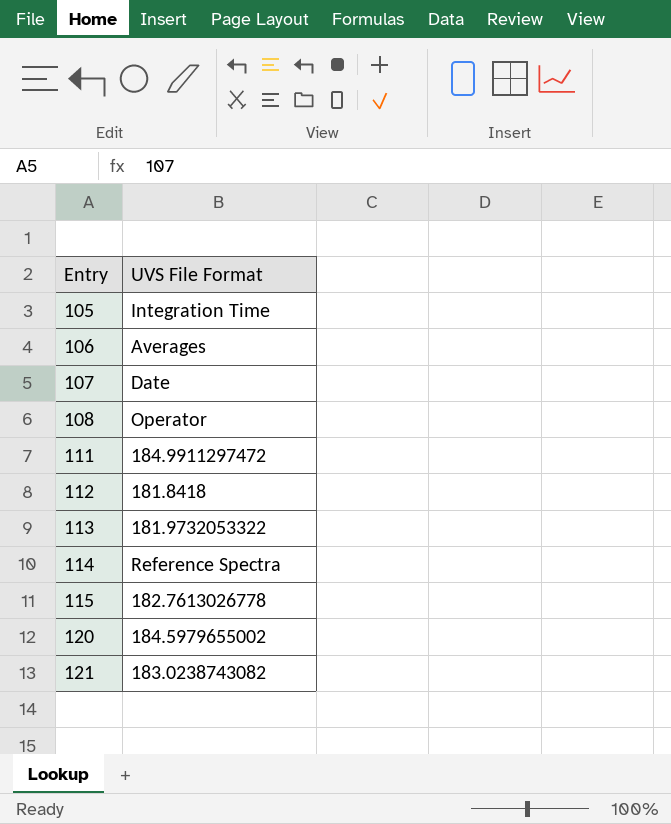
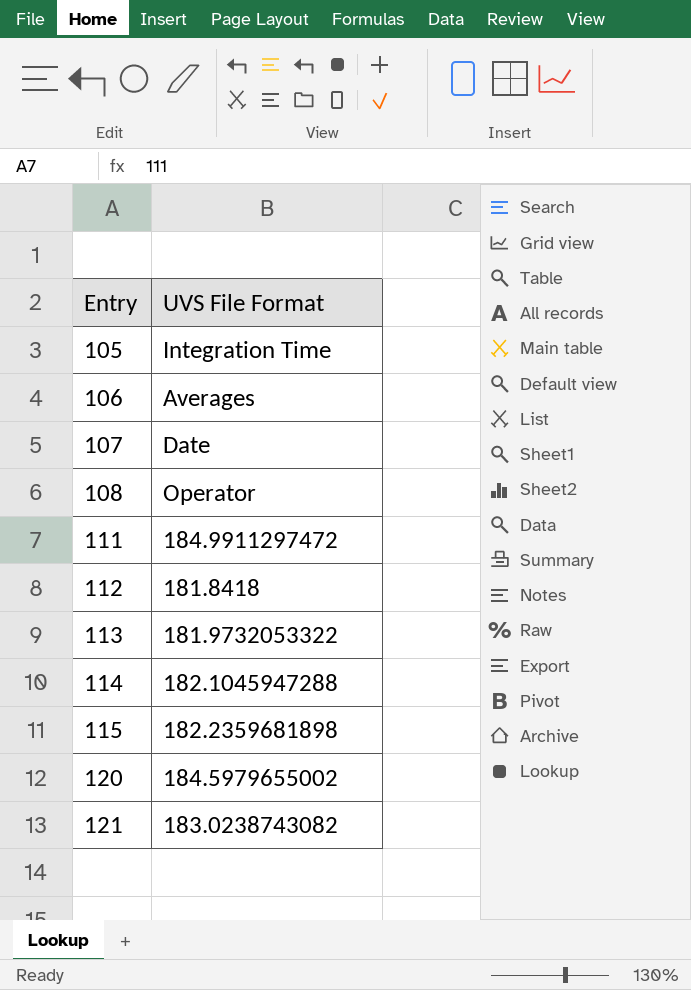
114 | UVS File Format: Reference Spectra -> 182.1045947288
115 | UVS File Format: 182.7613026778 -> 182.2359681898

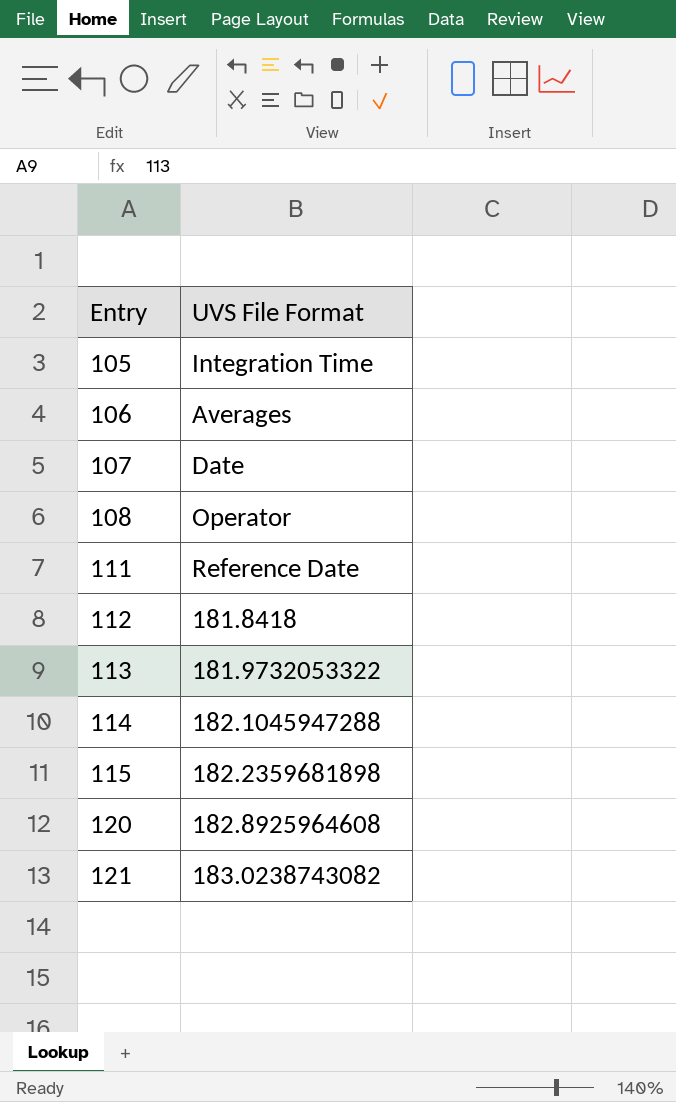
111 | UVS File Format: 184.9911297472 -> Reference Date
120 | UVS File Format: 184.5979655002 -> 182.8925964608

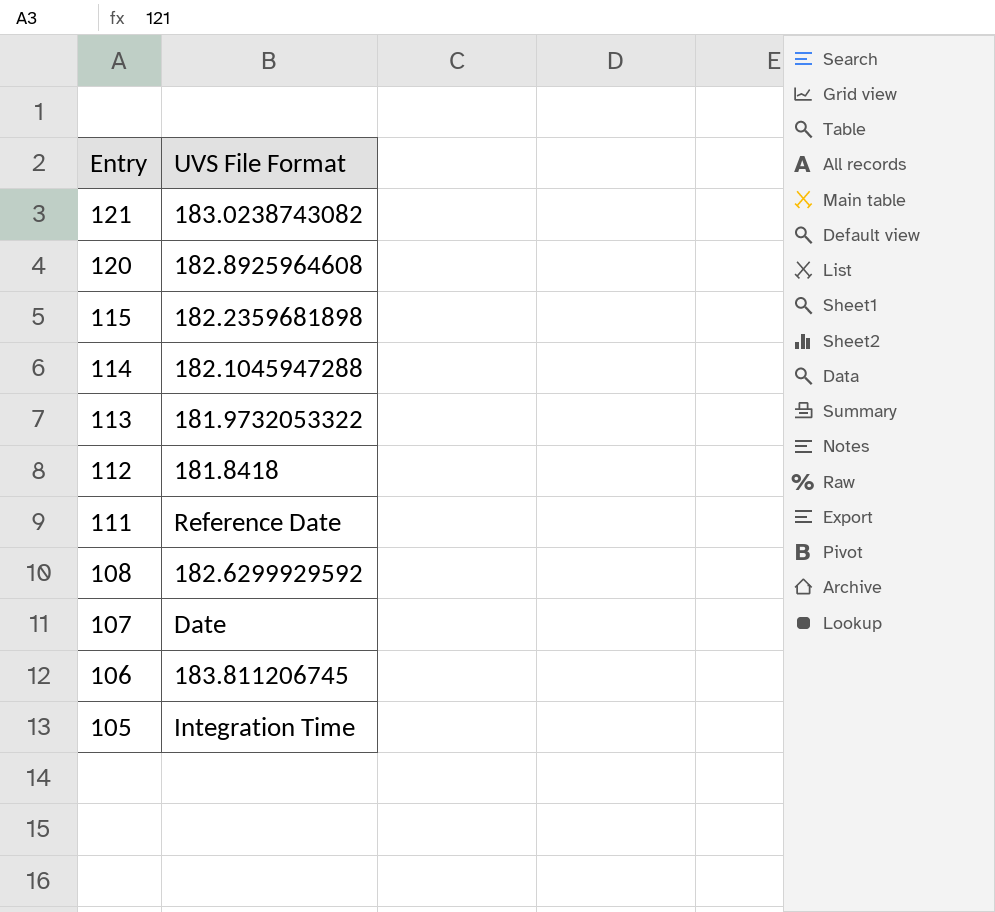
row order: Entry ascending -> Entry descending
108 | UVS File Format: Operator -> 182.6299929592
106 | UVS File Format: Averages -> 183.811206745

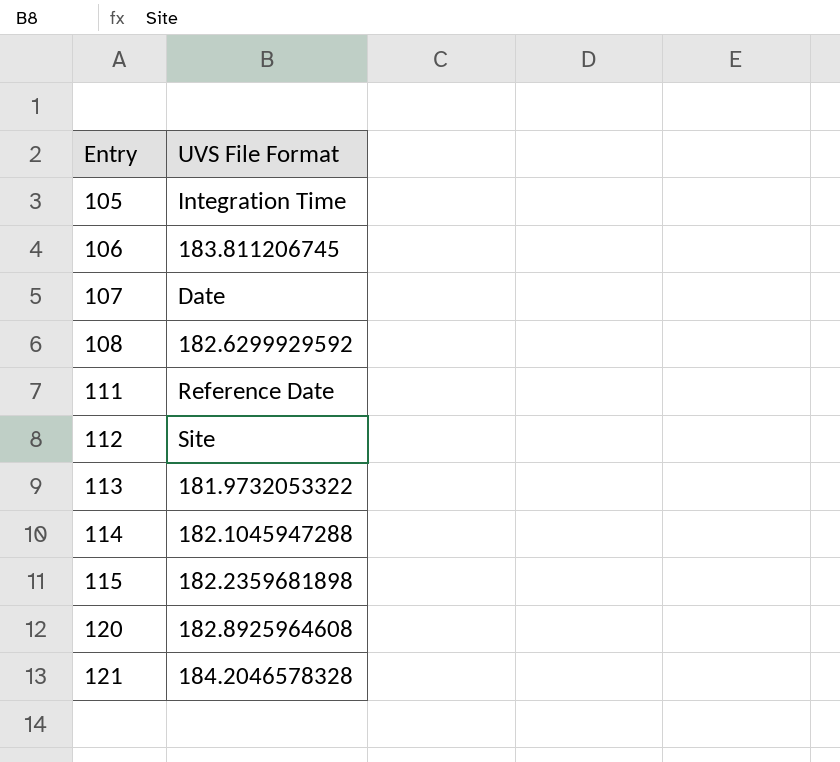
row order: Entry descending -> Entry ascending
112 | UVS File Format: 181.8418 -> Site
121 | UVS File Format: 183.0238743082 -> 184.2046578328

